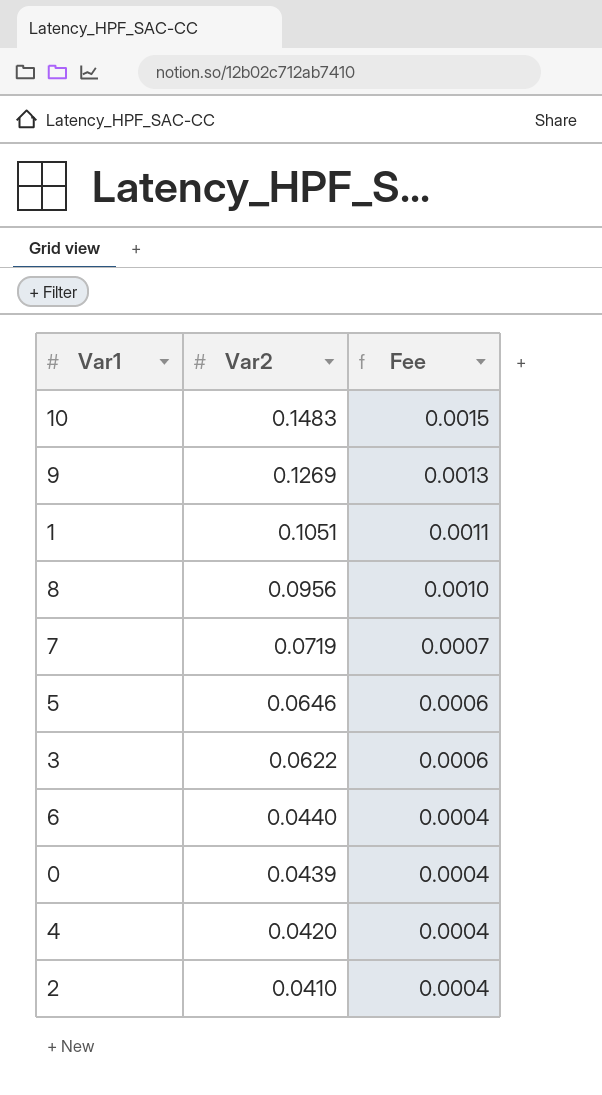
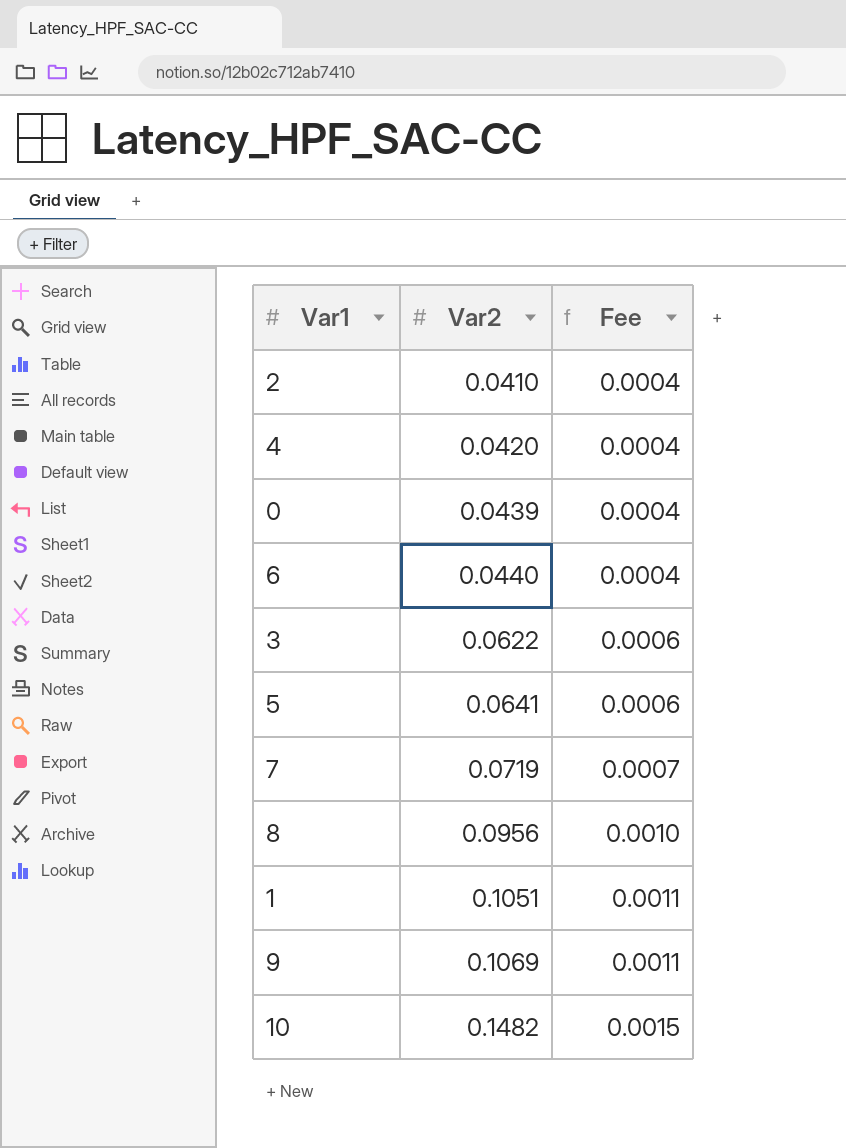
row order: Var2 descending -> Var2 ascending
5 | Var2: 0.0646 -> 0.0641
9 | Var2: 0.1269 -> 0.1069
9 | Fee: 0.0013 -> 0.0011
10 | Var2: 0.1483 -> 0.1482

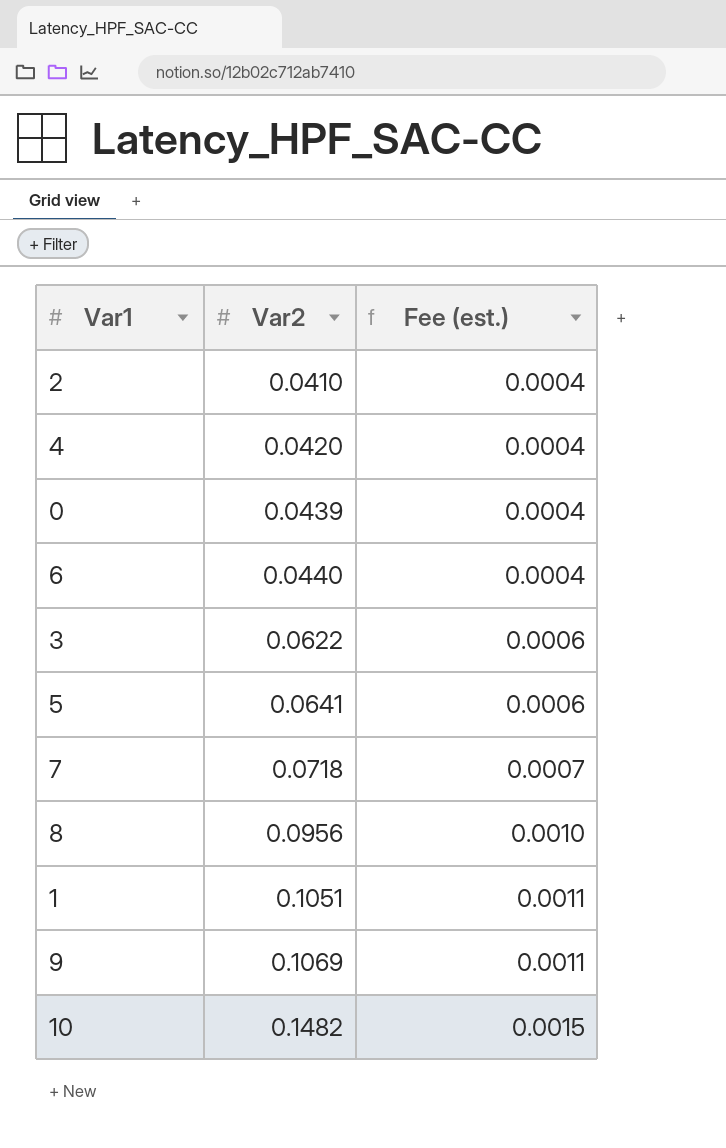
column name: Fee -> Fee (est.)
7 | Var2: 0.0719 -> 0.0718

